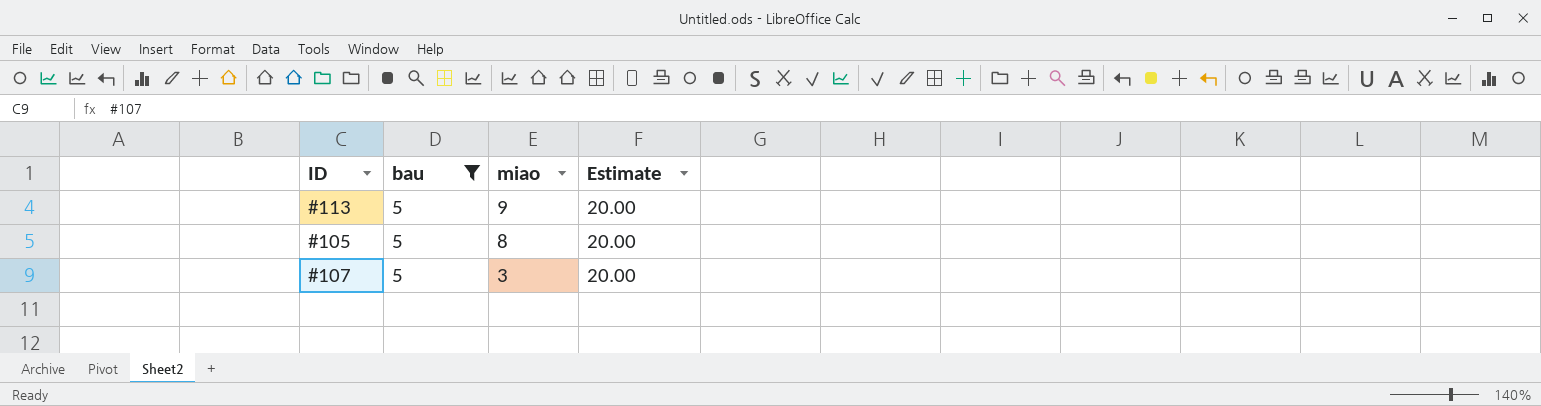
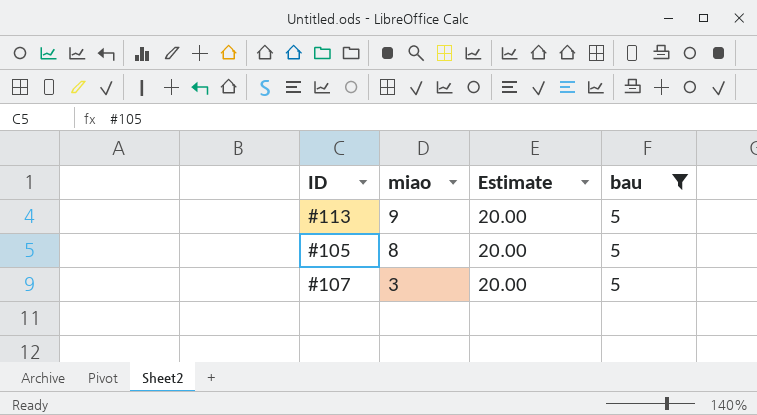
column bau | position: 2 -> 4

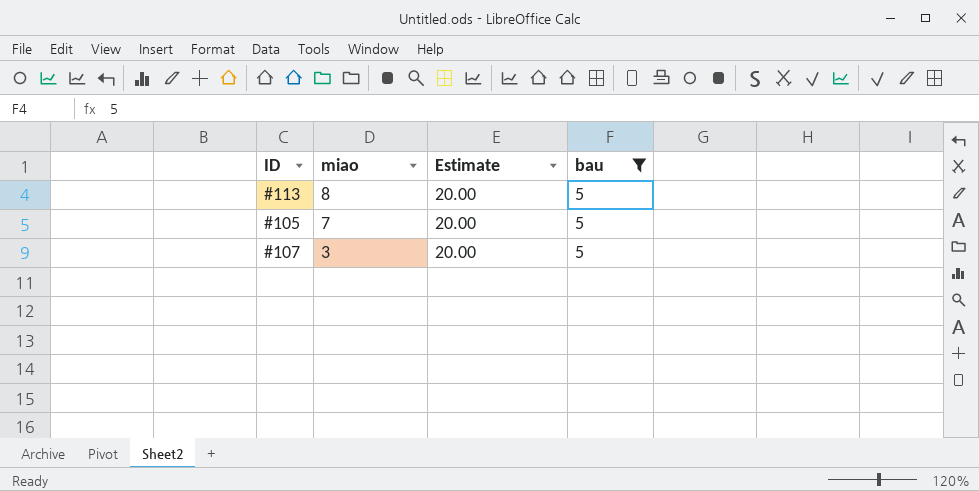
#113 | miao: 9 -> 8
#105 | miao: 8 -> 7

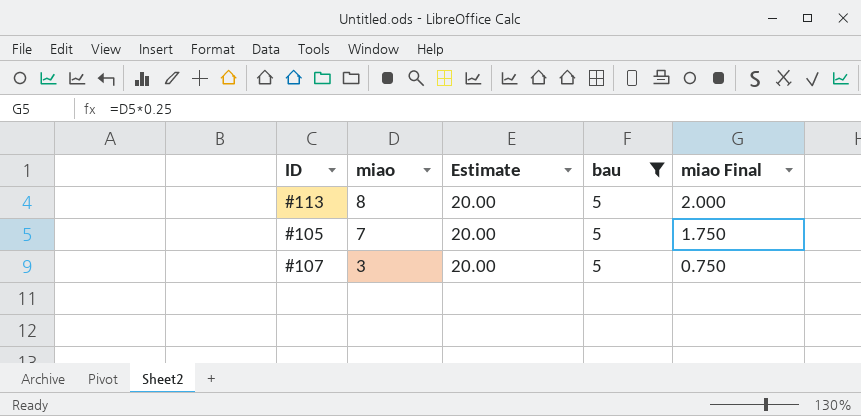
column miao Final | formula: none -> [miao] * 0.25

